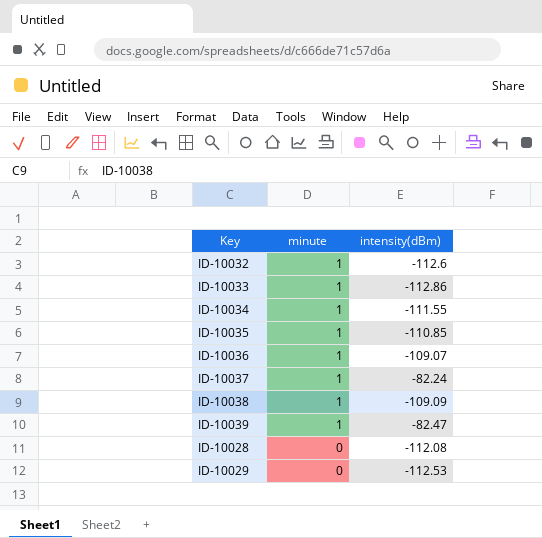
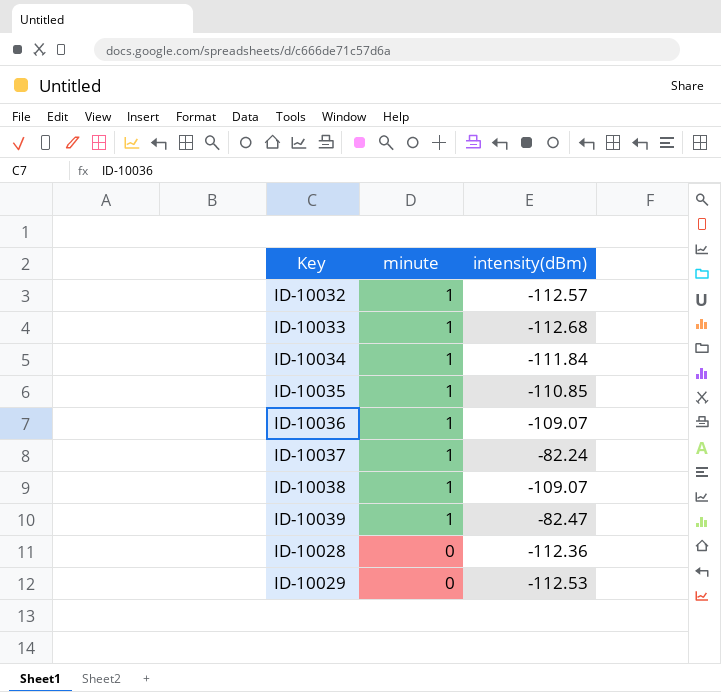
ID-10032 | intensity(dBm): -112.6 -> -112.57
ID-10033 | intensity(dBm): -112.86 -> -112.68
ID-10034 | intensity(dBm): -111.55 -> -111.84
ID-10038 | intensity(dBm): -109.09 -> -109.07
ID-10028 | intensity(dBm): -112.08 -> -112.36

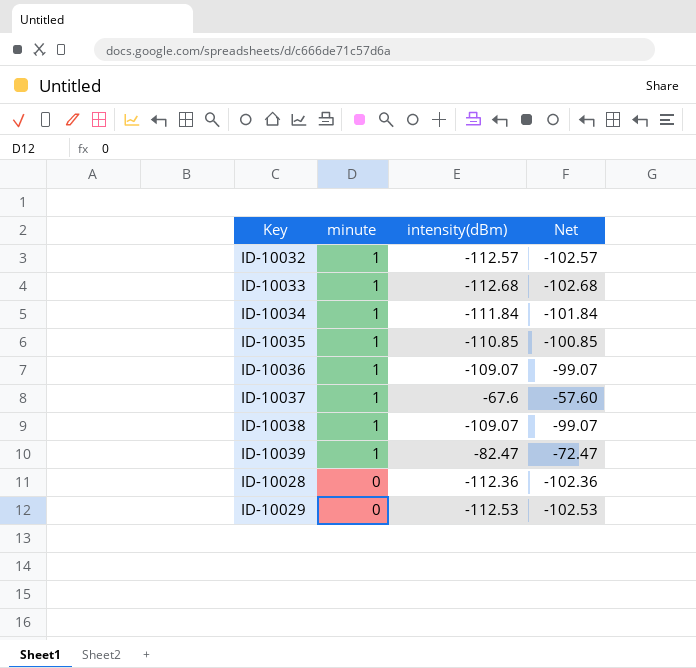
column Net | formula: none -> [intensity(dBm)] + 10
ID-10037 | intensity(dBm): -82.24 -> -67.6

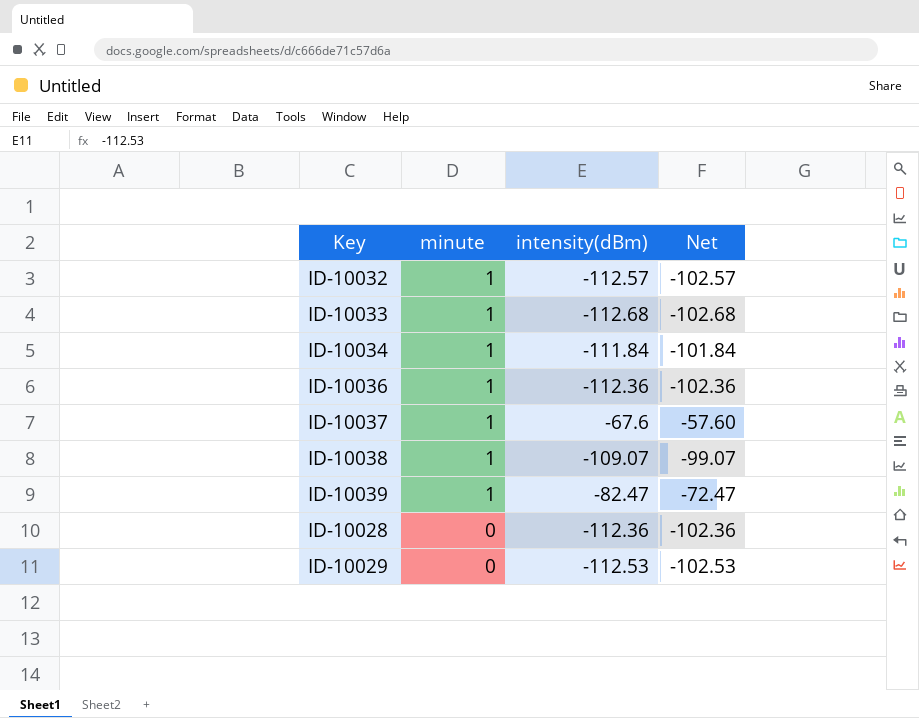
row ID-10035: 1 | -110.85 | -100.85 -> none
ID-10036 | intensity(dBm): -109.07 -> -112.36
ID-10036 | Net: -99.07 -> -102.36

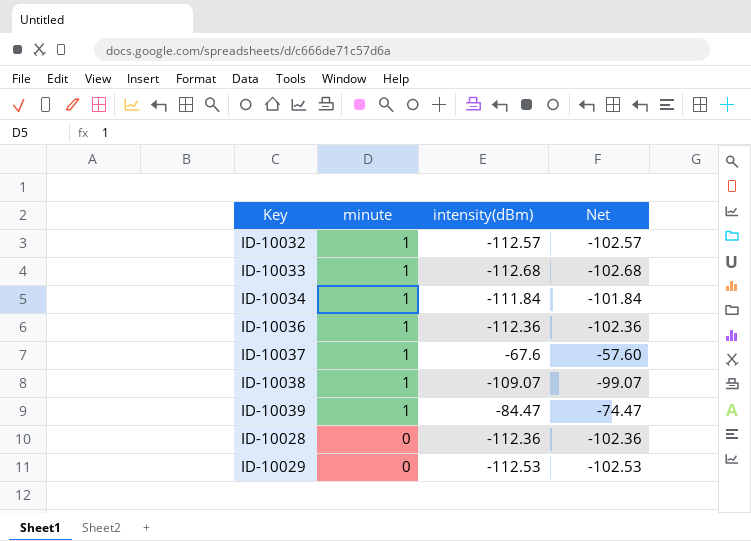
ID-10039 | intensity(dBm): -82.47 -> -84.47
ID-10039 | Net: -72.47 -> -74.47

